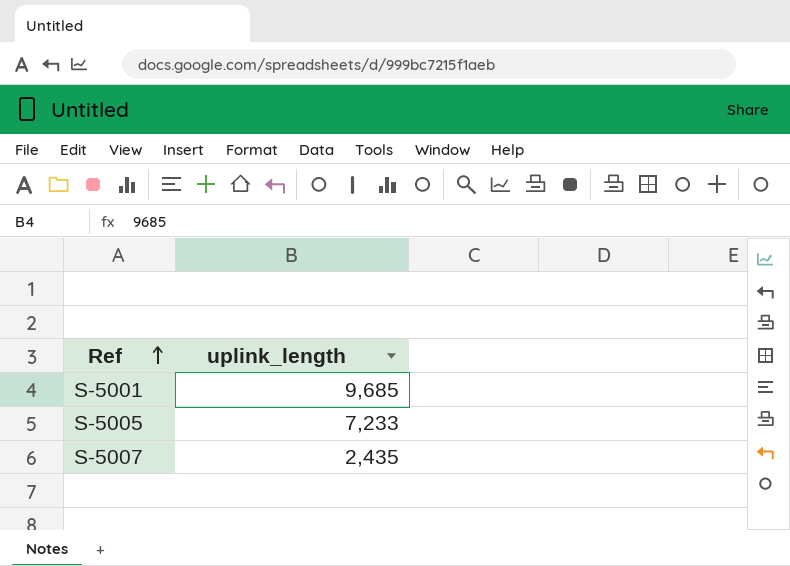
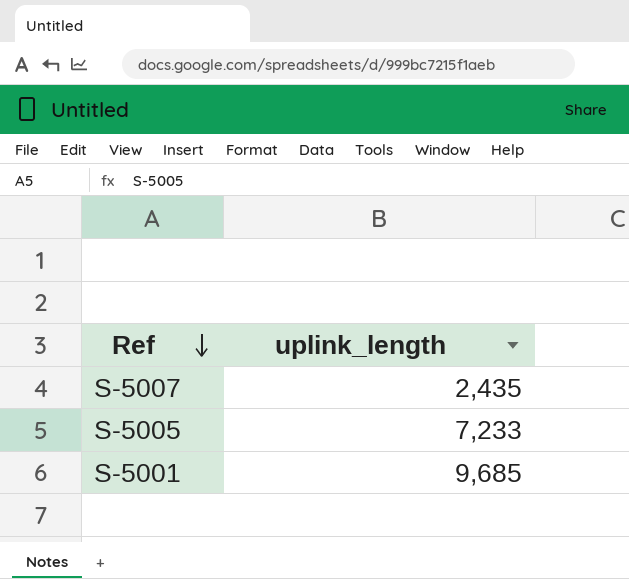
row order: Ref ascending -> Ref descending

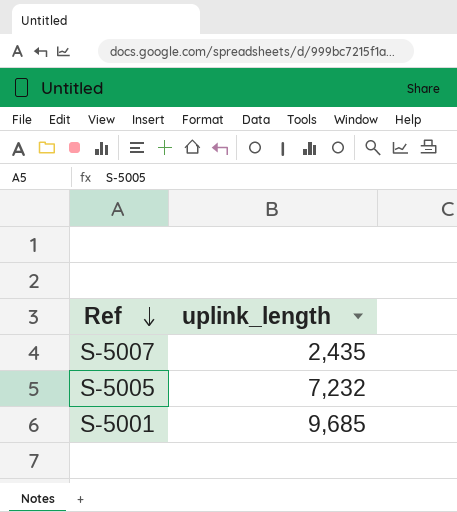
S-5005 | uplink_length: 7,233 -> 7,232

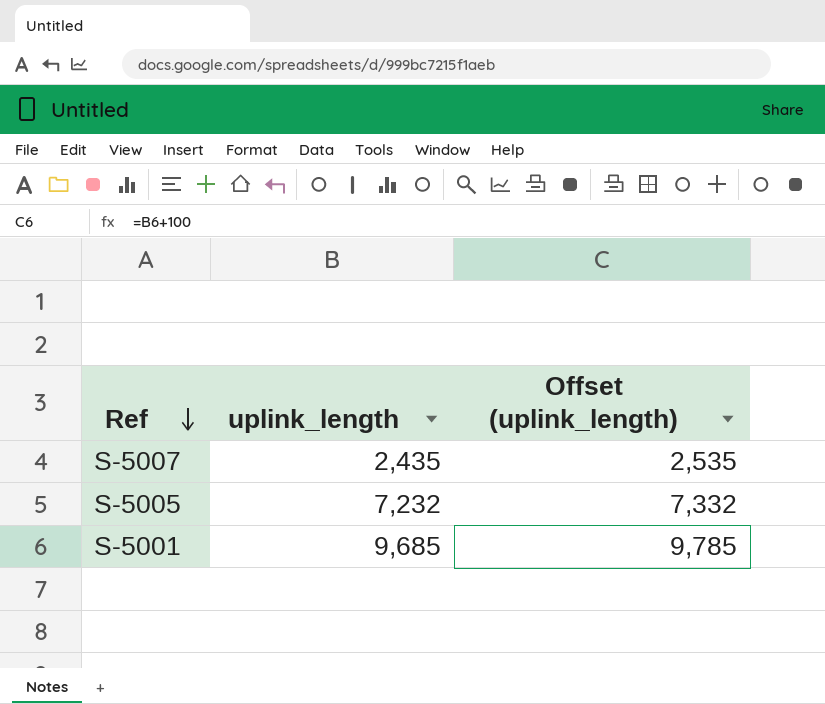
column Offset (uplink_length) | formula: none -> [uplink_length] + 100

